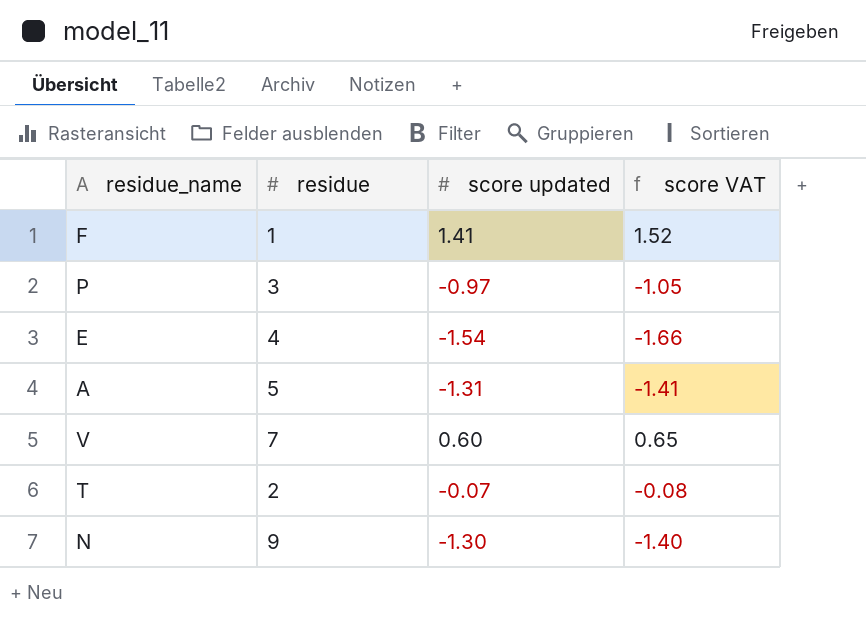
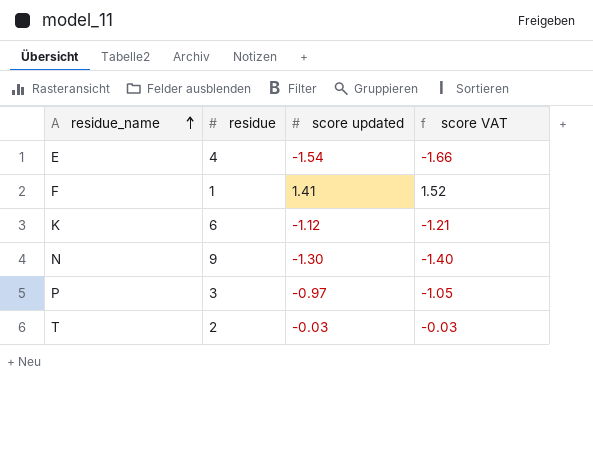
row order: none -> residue_name ascending
row A: 5 | -1.31 | -1.41 -> none
row V: 7 | 0.60 | 0.65 -> none
row K: none -> 6 | -1.12 | -1.21
T | score updated: -0.07 -> -0.03
T | score VAT: -0.08 -> -0.03

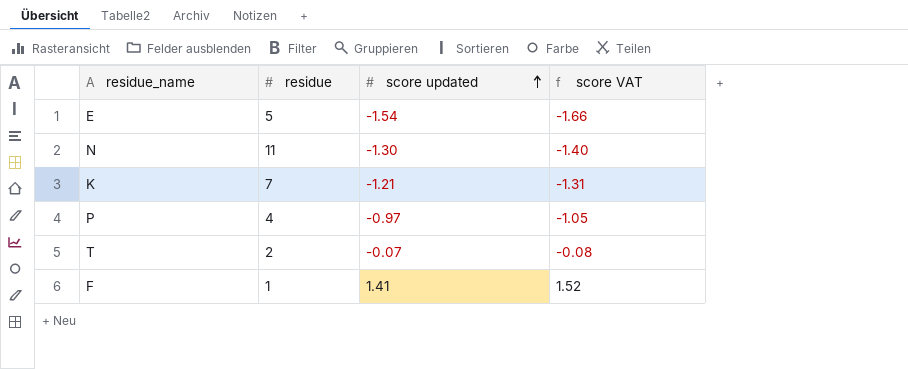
row order: residue_name ascending -> score updated ascending
E | residue: 4 -> 5
N | residue: 9 -> 11
K | residue: 6 -> 7
K | score updated: -1.12 -> -1.21
K | score VAT: -1.21 -> -1.31
P | residue: 3 -> 4
T | score updated: -0.03 -> -0.07
T | score VAT: -0.03 -> -0.08

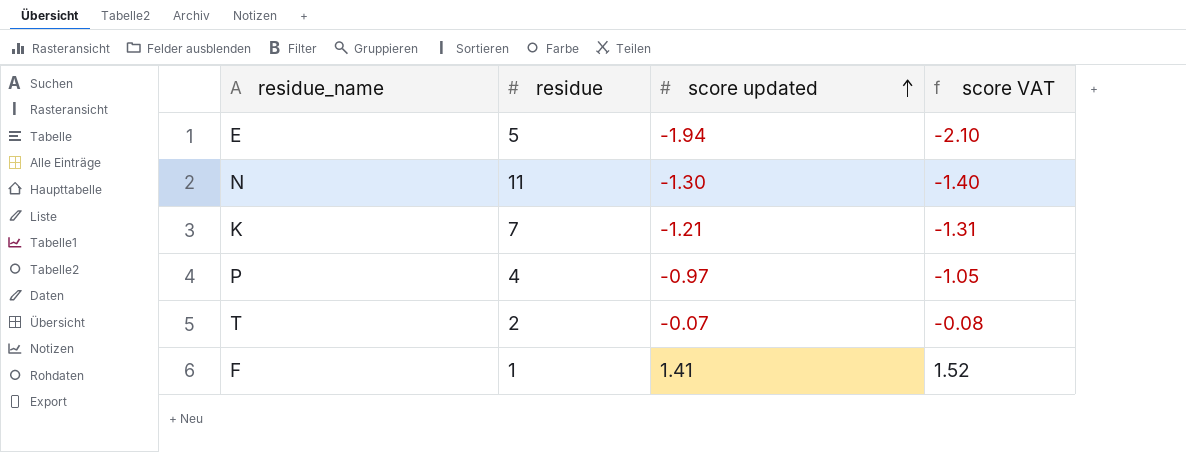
E | score updated: -1.54 -> -1.94
E | score VAT: -1.66 -> -2.10

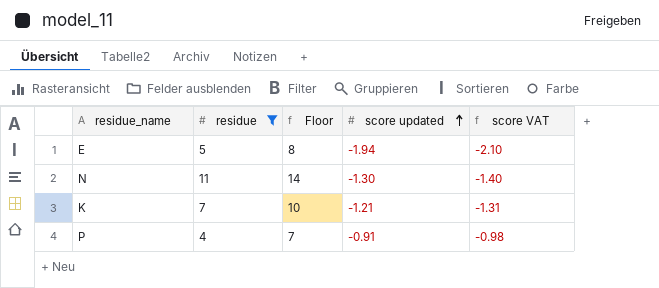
filter: none -> residue >= 4
column Floor | formula: none -> [residue] + 3
P | score updated: -0.97 -> -0.91
P | score VAT: -1.05 -> -0.98

